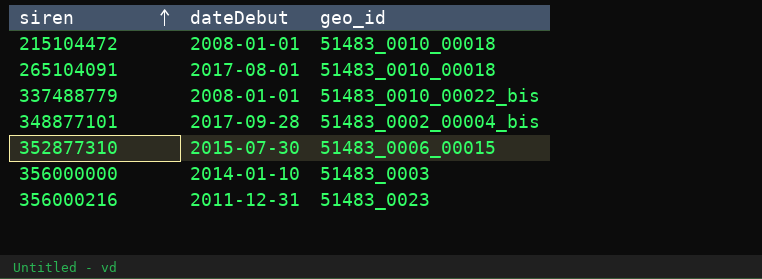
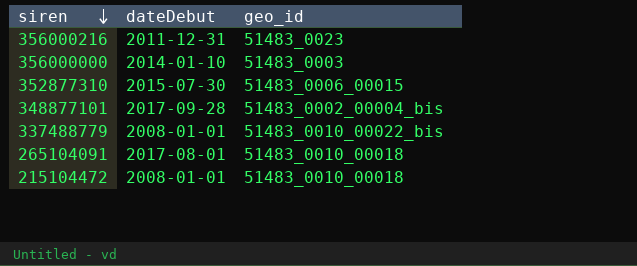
row order: siren ascending -> siren descending

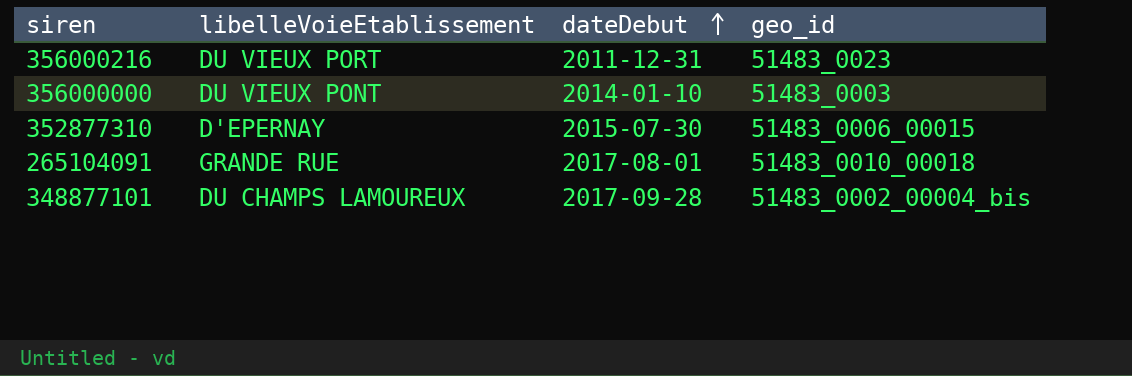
row order: siren descending -> dateDebut ascending
column libelleVoieEtablissement | position: none -> 2
row 337488779: 2008-01-01 | 51483_0010_00022_bis -> none
row 215104472: 2008-01-01 | 51483_0010_00018 -> none

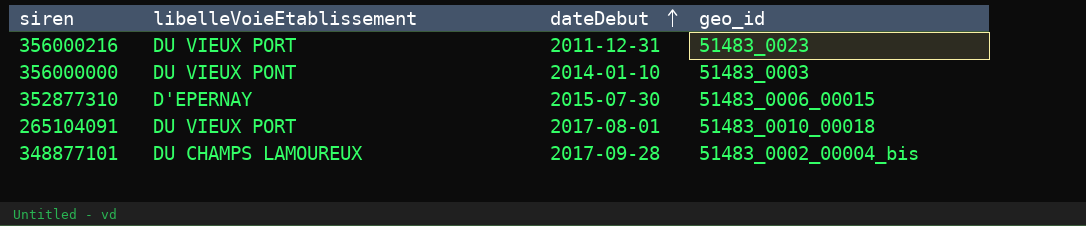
265104091 | libelleVoieEtablissement: GRANDE RUE -> DU VIEUX PORT

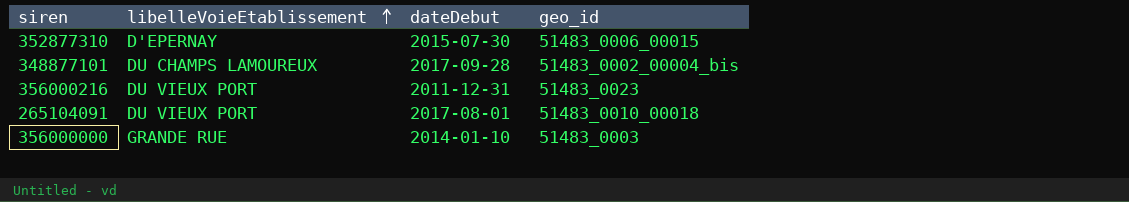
row order: dateDebut ascending -> libelleVoieEtablissement ascending
356000000 | libelleVoieEtablissement: DU VIEUX PONT -> GRANDE RUE

